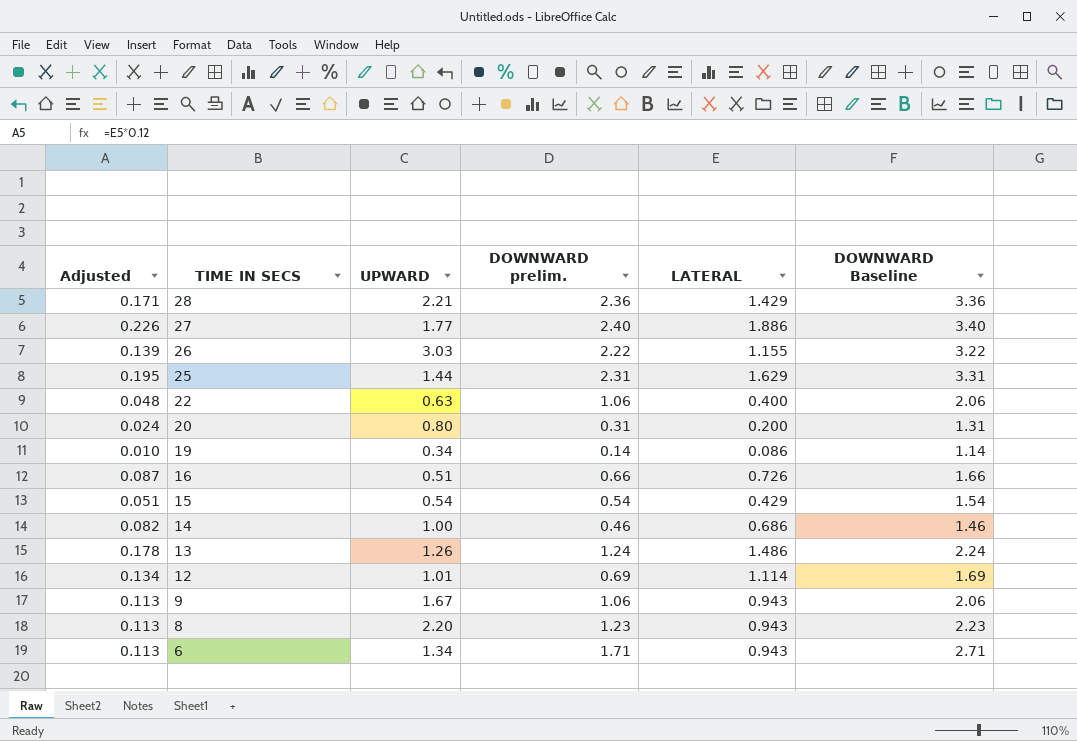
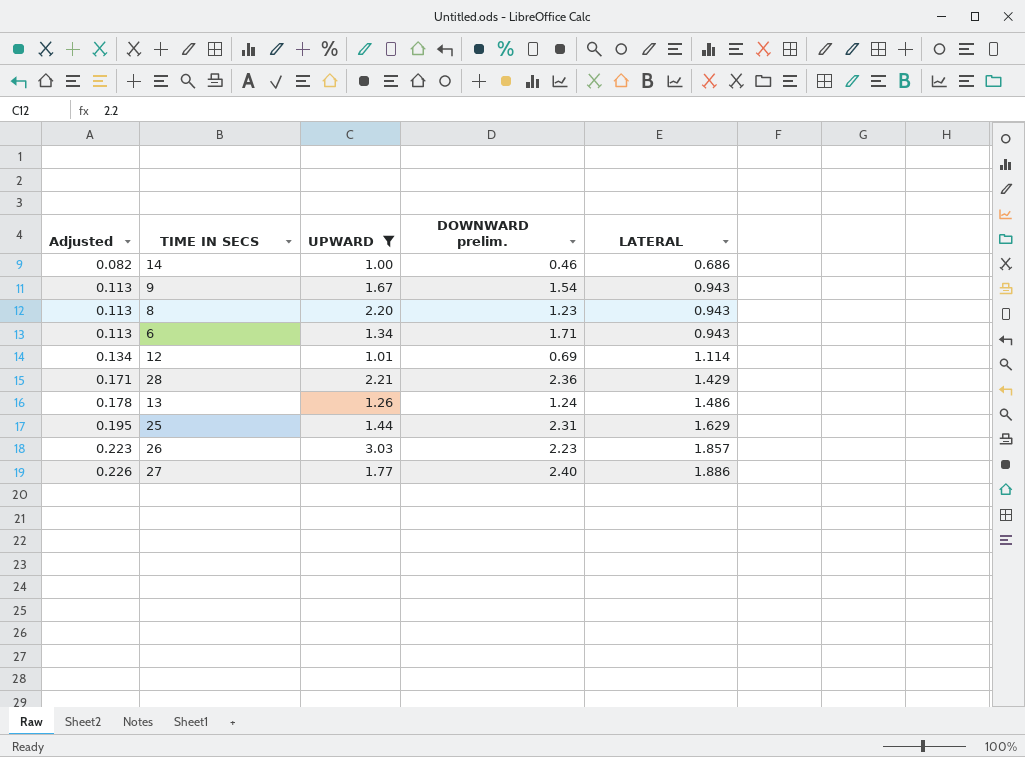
filter: none -> UPWARD >= 1.00
row order: TIME IN SECS descending -> Adjusted ascending
column DOWNWARD Baseline | formula: [DOWNWARD prelim.] + 1 -> none
9 | DOWNWARD prelim.: 1.06 -> 1.54
26 | Adjusted: 0.139 -> 0.223
26 | DOWNWARD prelim.: 2.22 -> 2.23
26 | LATERAL: 1.155 -> 1.857

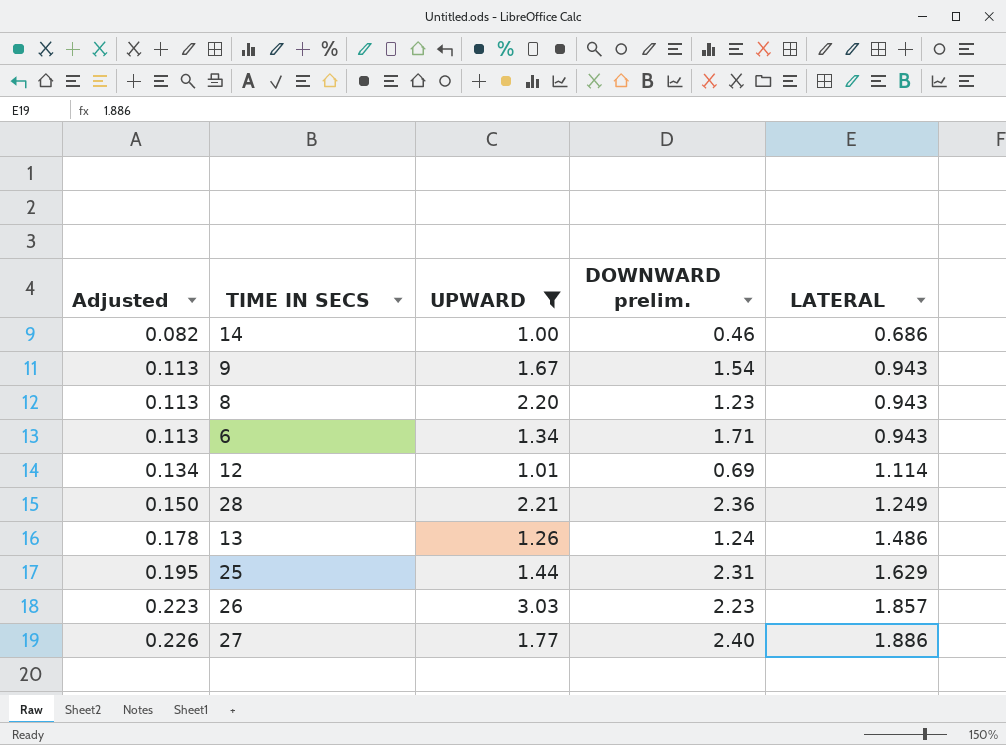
28 | Adjusted: 0.171 -> 0.150
28 | LATERAL: 1.429 -> 1.249

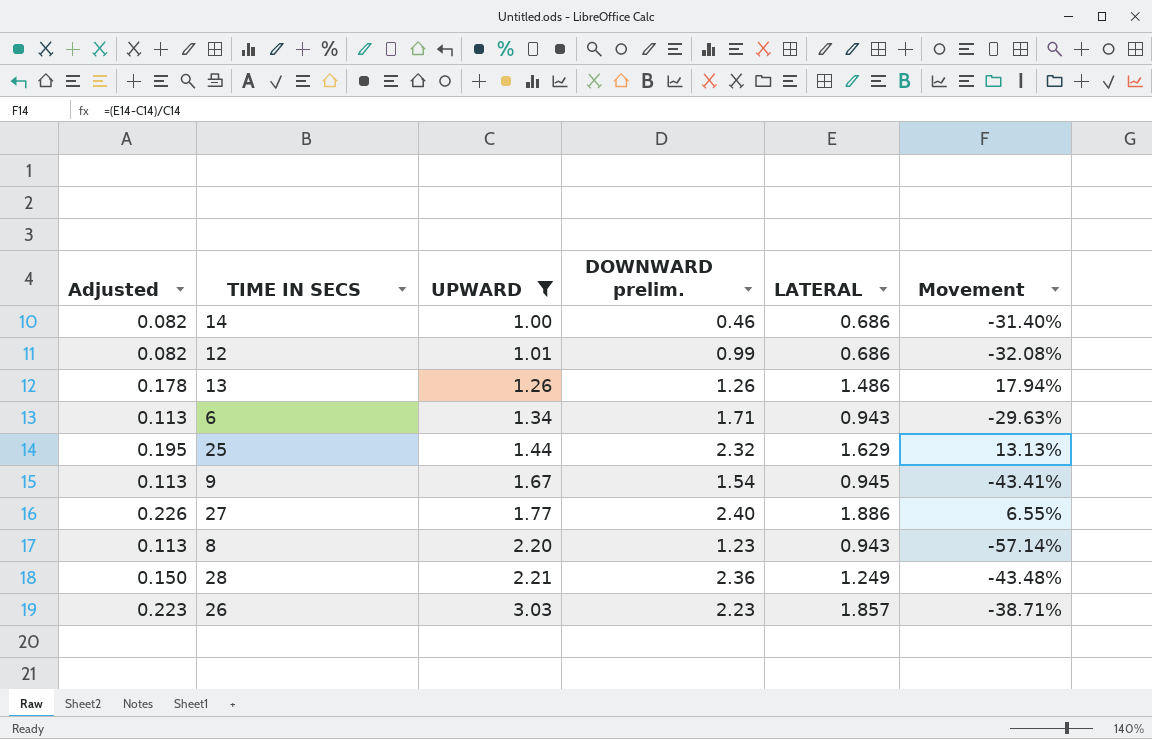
row order: Adjusted ascending -> UPWARD ascending
column Movement | formula: none -> ([LATERAL] - [UPWARD]) / [UPWARD]
12 | Adjusted: 0.134 -> 0.082
12 | DOWNWARD prelim.: 0.69 -> 0.99
12 | LATERAL: 1.114 -> 0.686
13 | DOWNWARD prelim.: 1.24 -> 1.26
25 | DOWNWARD prelim.: 2.31 -> 2.32
9 | LATERAL: 0.943 -> 0.945

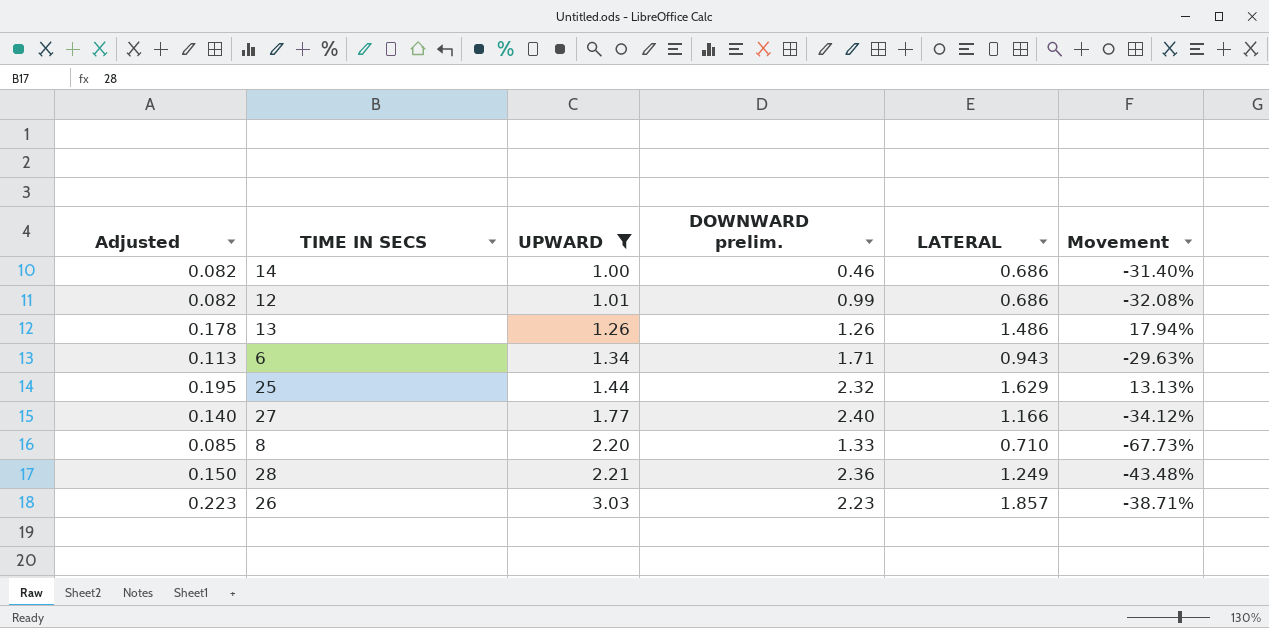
row 9: 0.113 | 1.67 | 1.54 | 0.945 | -43.41% -> none
27 | Adjusted: 0.226 -> 0.140
27 | LATERAL: 1.886 -> 1.166
27 | Movement: 6.55% -> -34.12%
8 | Adjusted: 0.113 -> 0.085
8 | DOWNWARD prelim.: 1.23 -> 1.33
8 | LATERAL: 0.943 -> 0.710
8 | Movement: -57.14% -> -67.73%

